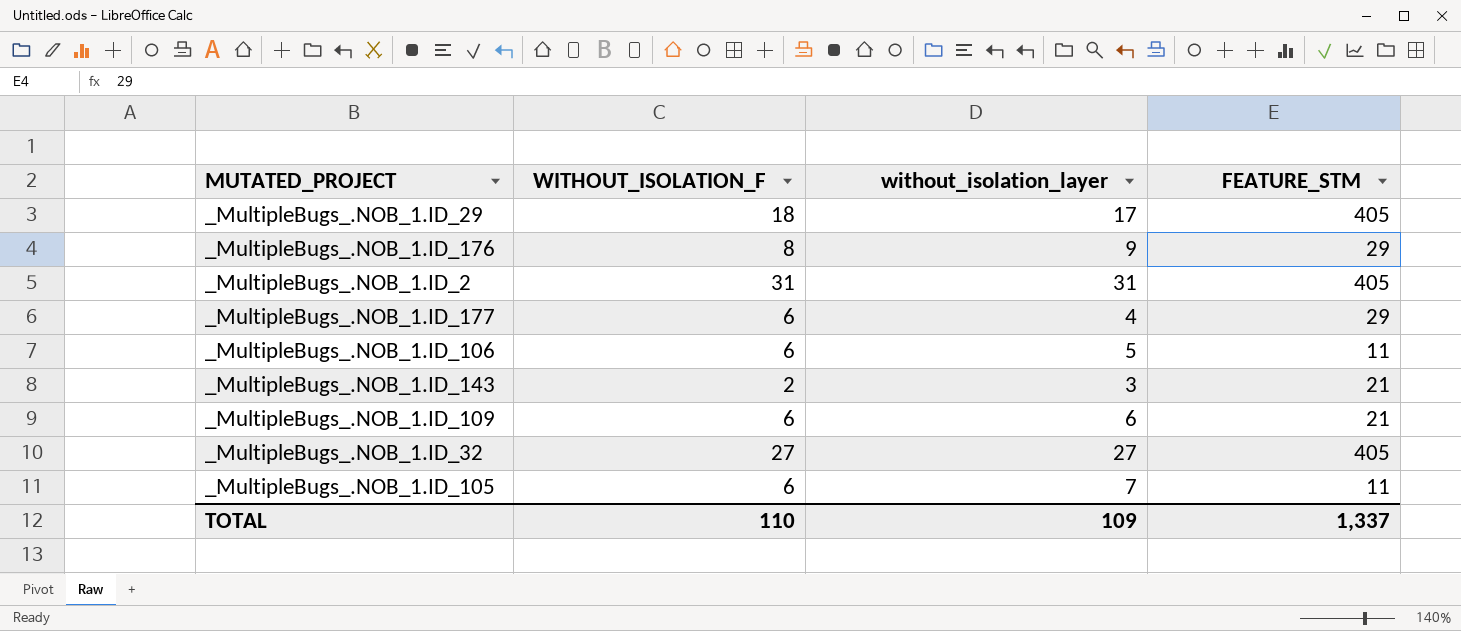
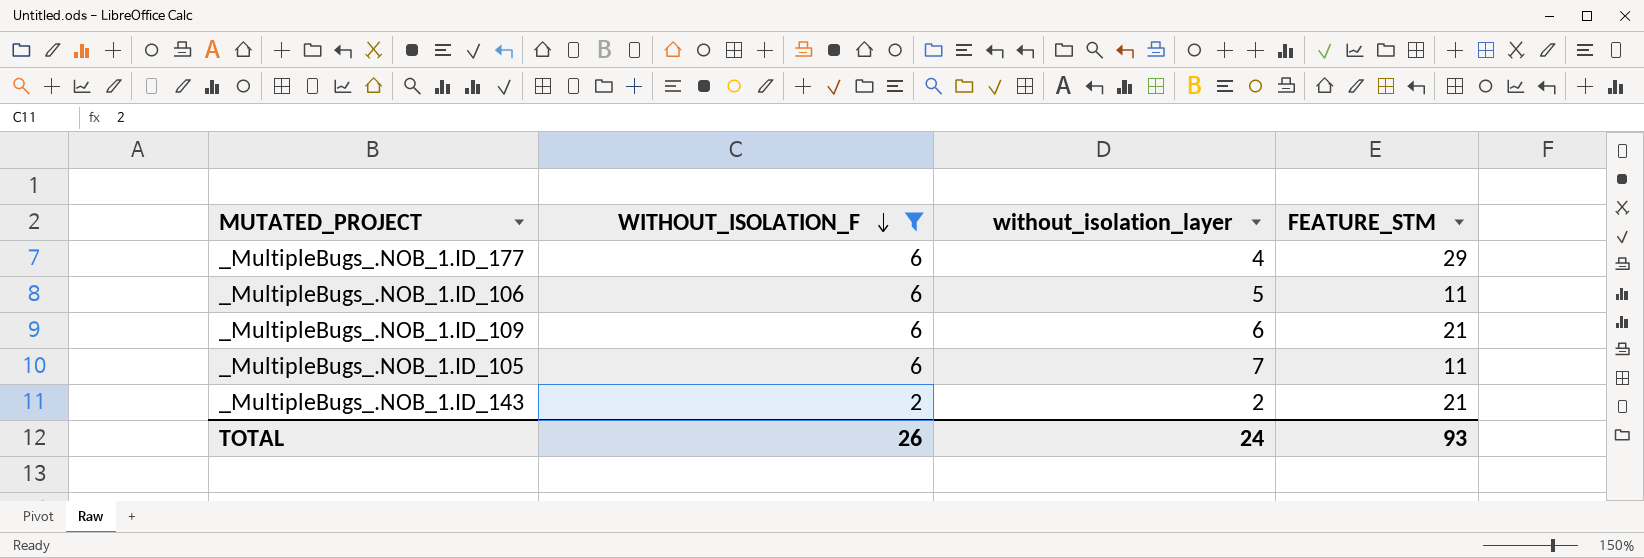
filter: none -> WITHOUT_ISOLATION_F <= 6
row order: none -> WITHOUT_ISOLATION_F descending
_MultipleBugs_.NOB_1.ID_143 | without_isolation_layer: 3 -> 2
TOTAL | WITHOUT_ISOLATION_F: 110 -> 26
TOTAL | without_isolation_layer: 109 -> 24
TOTAL | FEATURE_STM: 1,337 -> 93

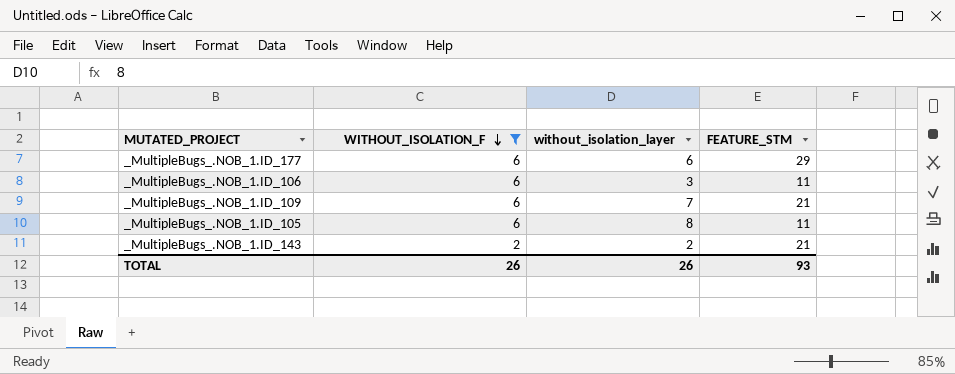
_MultipleBugs_.NOB_1.ID_177 | without_isolation_layer: 4 -> 6
_MultipleBugs_.NOB_1.ID_106 | without_isolation_layer: 5 -> 3
_MultipleBugs_.NOB_1.ID_109 | without_isolation_layer: 6 -> 7
_MultipleBugs_.NOB_1.ID_105 | without_isolation_layer: 7 -> 8
TOTAL | without_isolation_layer: 24 -> 26

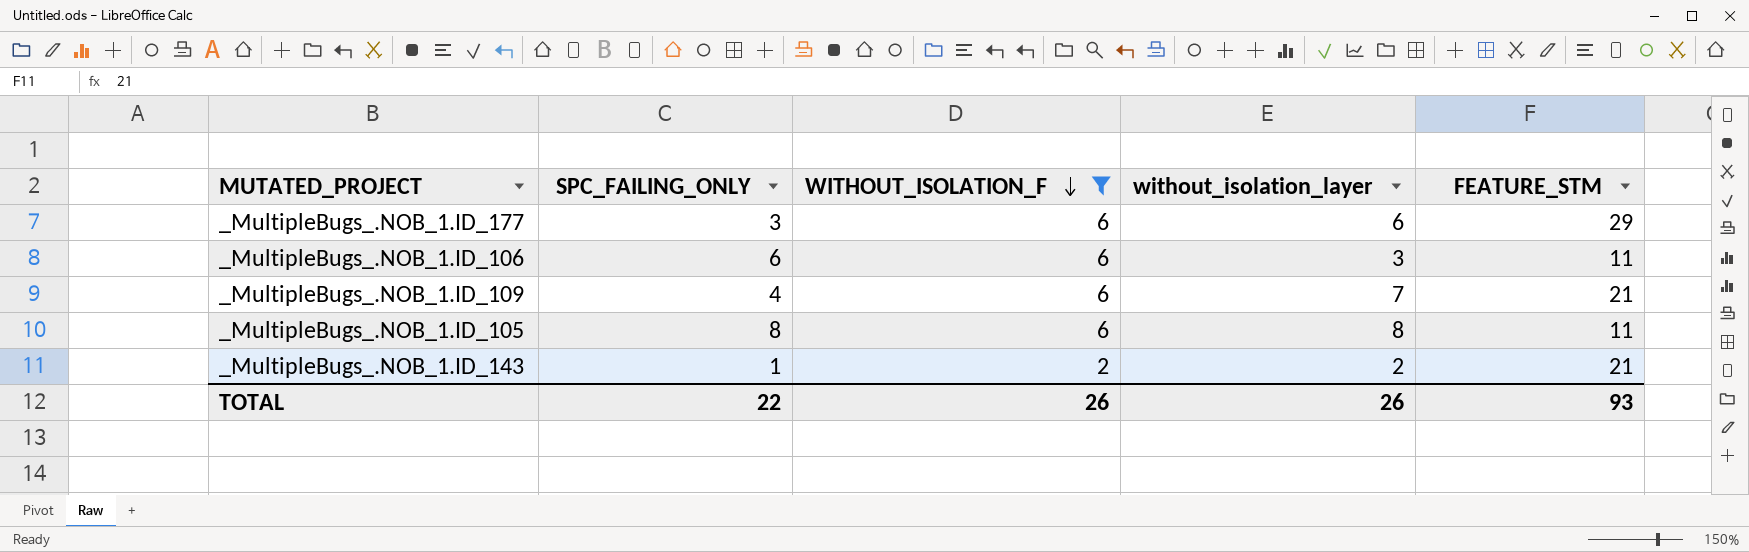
column SPC_FAILING_ONLY | position: none -> 2

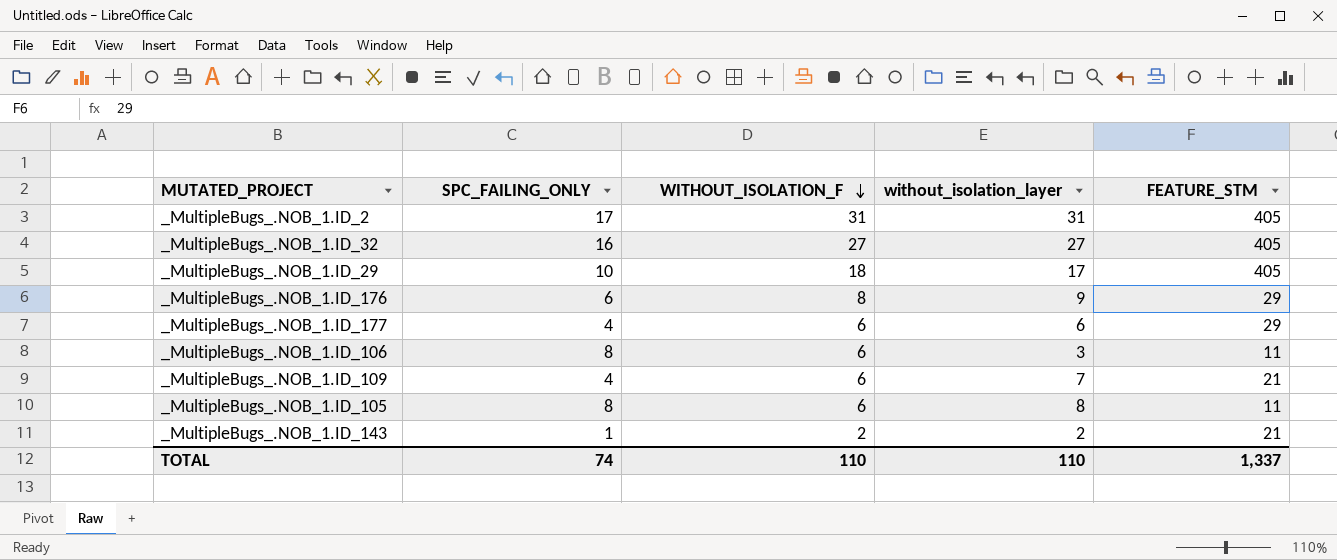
filter: WITHOUT_ISOLATION_F <= 6 -> none
_MultipleBugs_.NOB_1.ID_177 | SPC_FAILING_ONLY: 3 -> 4
_MultipleBugs_.NOB_1.ID_106 | SPC_FAILING_ONLY: 6 -> 8
TOTAL | SPC_FAILING_ONLY: 22 -> 74
TOTAL | WITHOUT_ISOLATION_F: 26 -> 110
TOTAL | without_isolation_layer: 26 -> 110
TOTAL | FEATURE_STM: 93 -> 1,337

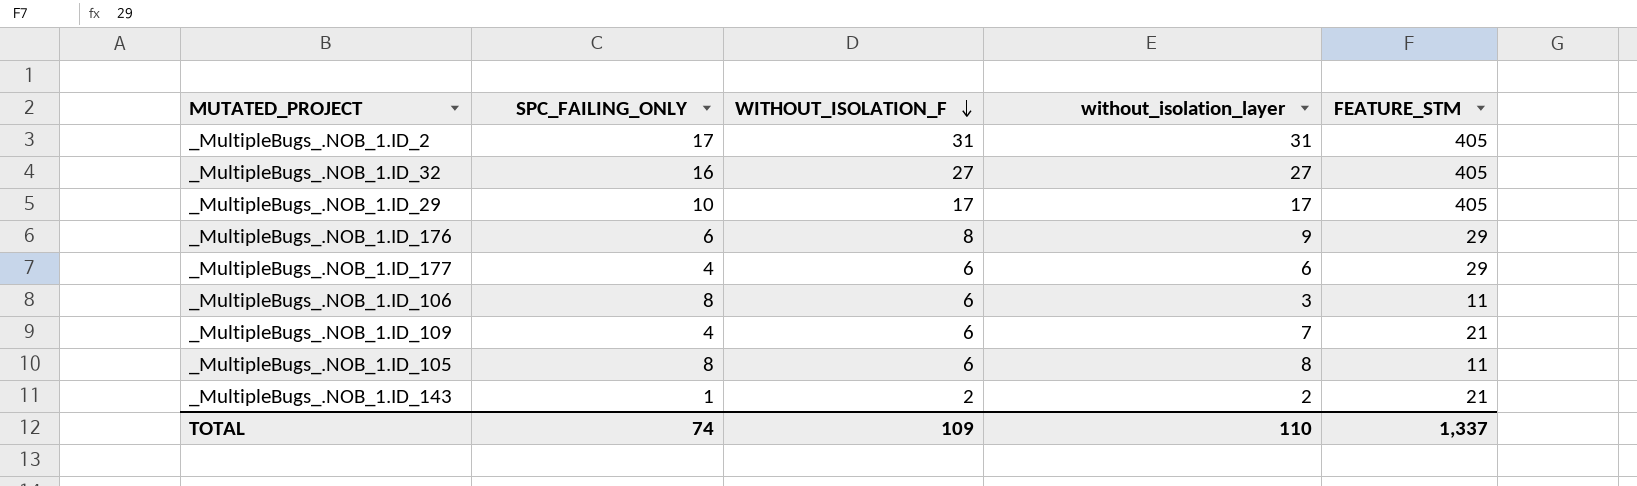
_MultipleBugs_.NOB_1.ID_29 | WITHOUT_ISOLATION_F: 18 -> 17
TOTAL | WITHOUT_ISOLATION_F: 110 -> 109

